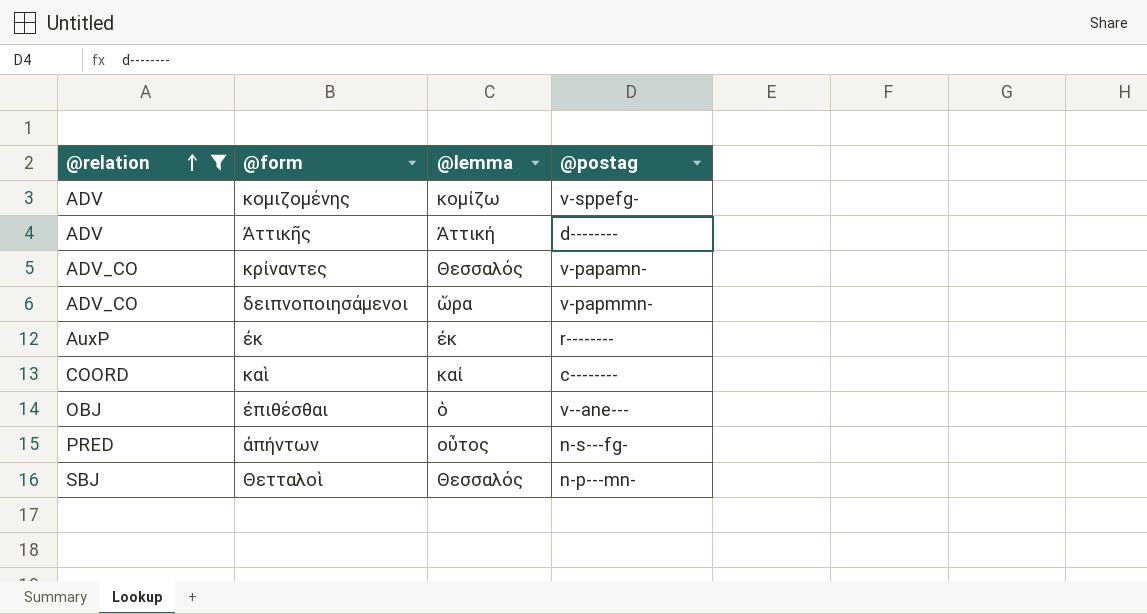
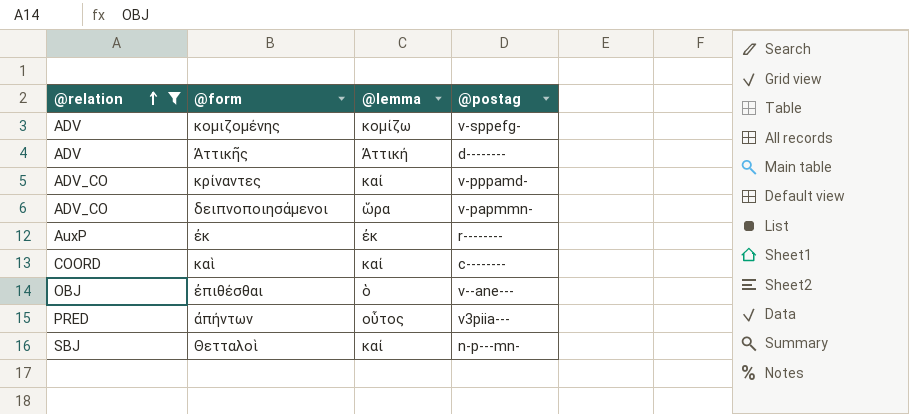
κρίναντες | @lemma: Θεσσαλός -> καί
κρίναντες | @postag: v-papamn- -> v-pppamd-
ἀπήντων | @postag: n-s---fg- -> v3piia---
Θετταλοὶ | @lemma: Θεσσαλός -> καί

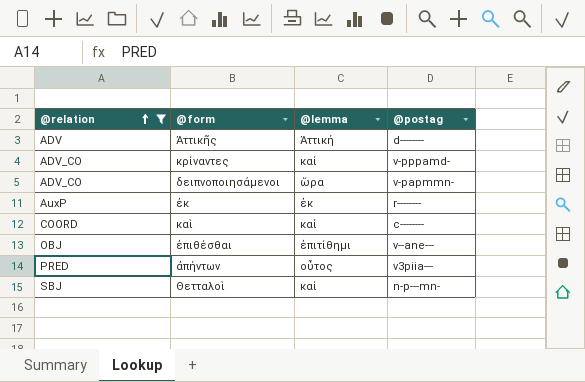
row κομιζομένης: ADV | κομίζω | v-sppefg- -> none
ἐπιθέσθαι | @lemma: ὁ -> ἐπιτίθημι

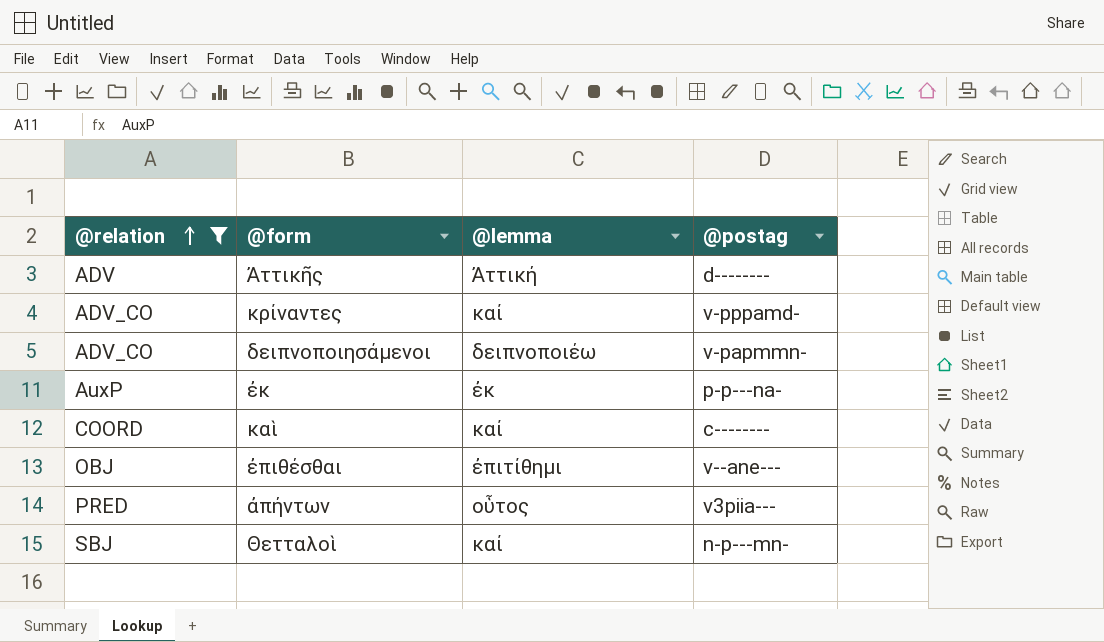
δειπνοποιησάμενοι | @lemma: ὥρα -> δειπνοποιέω
ἐκ | @postag: r-------- -> p-p---na-

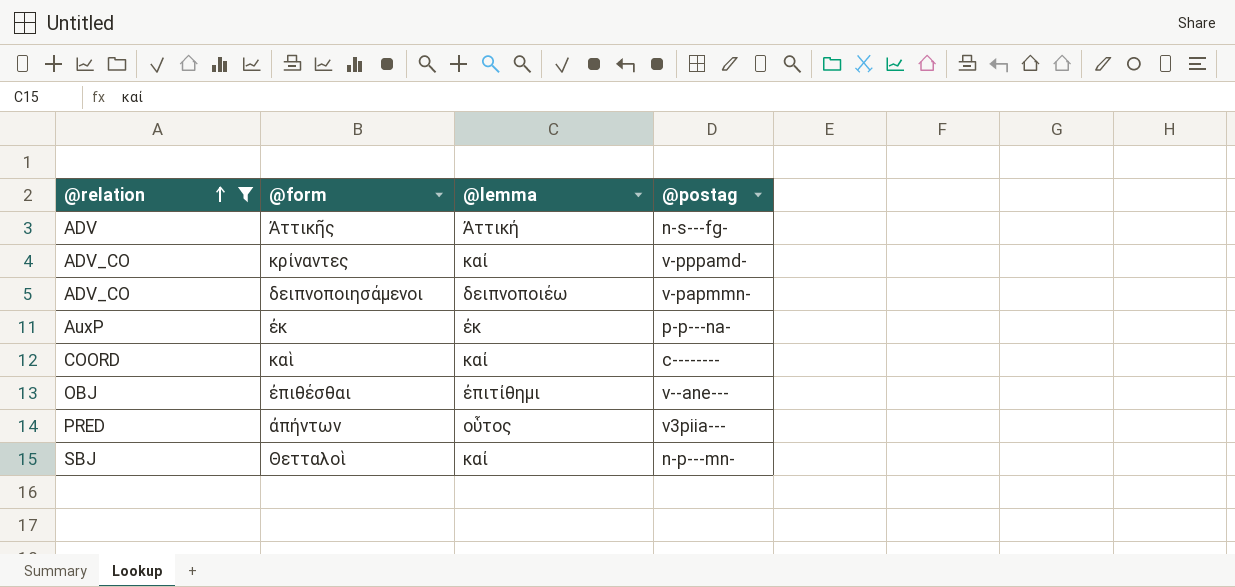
Ἀττικῆς | @postag: d-------- -> n-s---fg-

